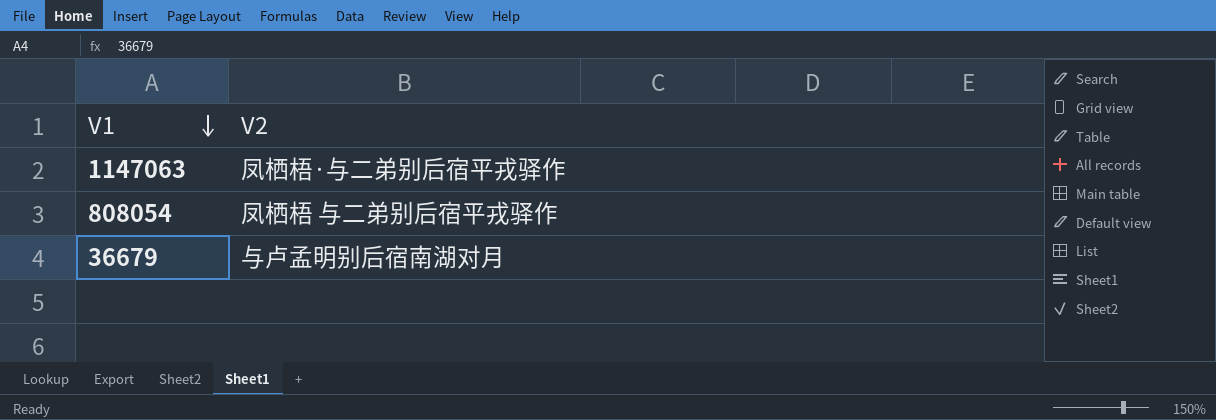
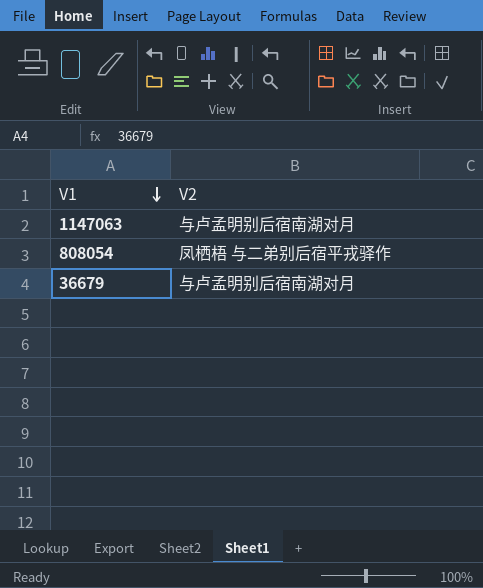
1147063 | V2: 凤栖梧·与二弟别后宿平戎驿作 -> 与卢孟明别后宿南湖对月

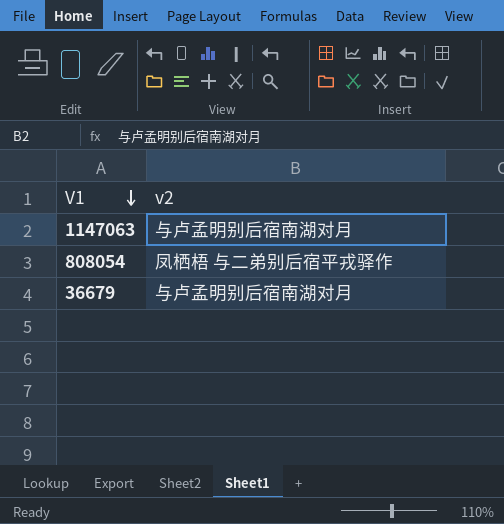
column name: V2 -> v2

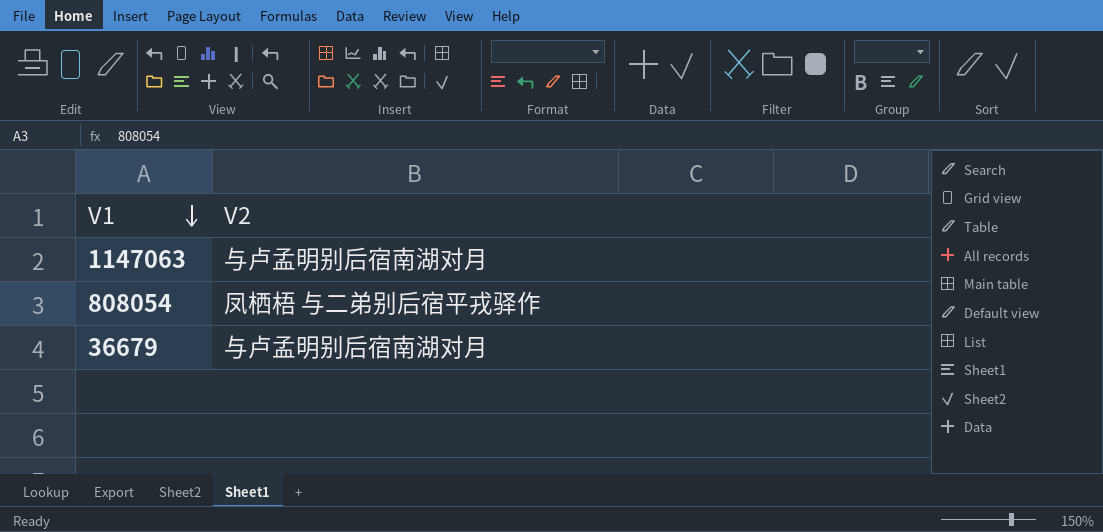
column name: v2 -> V2

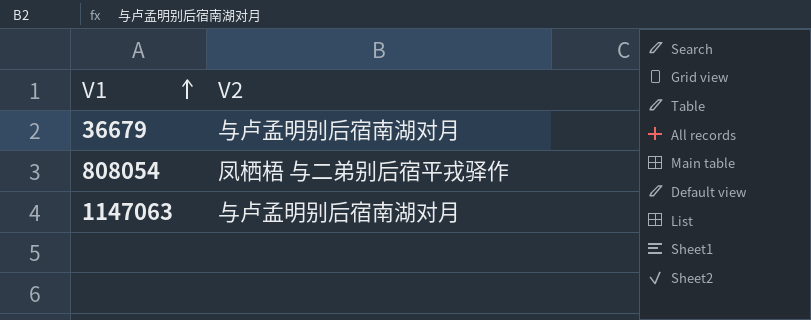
row order: V1 descending -> V1 ascending

